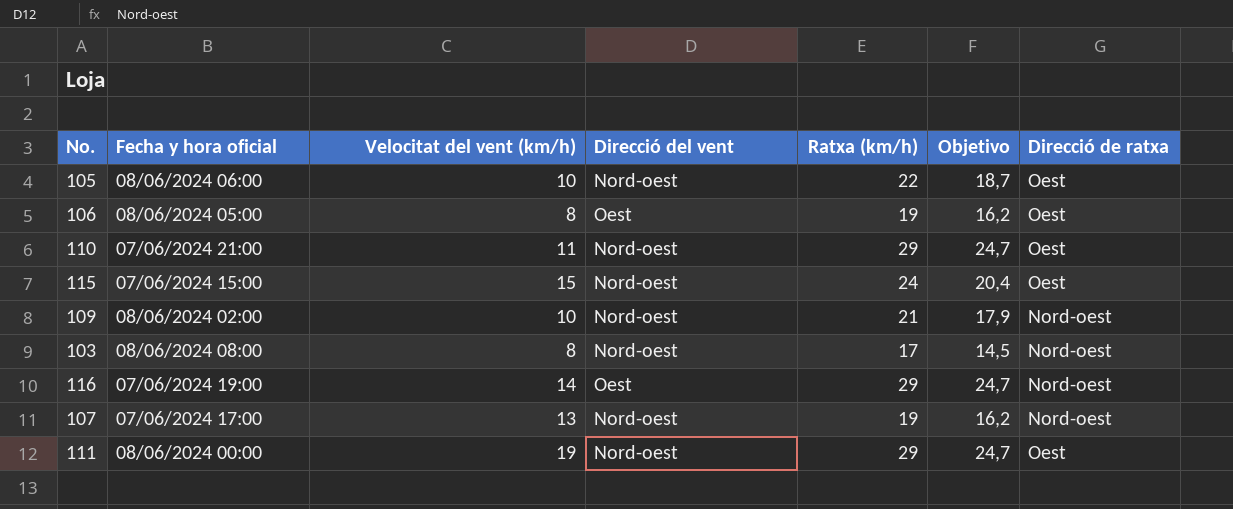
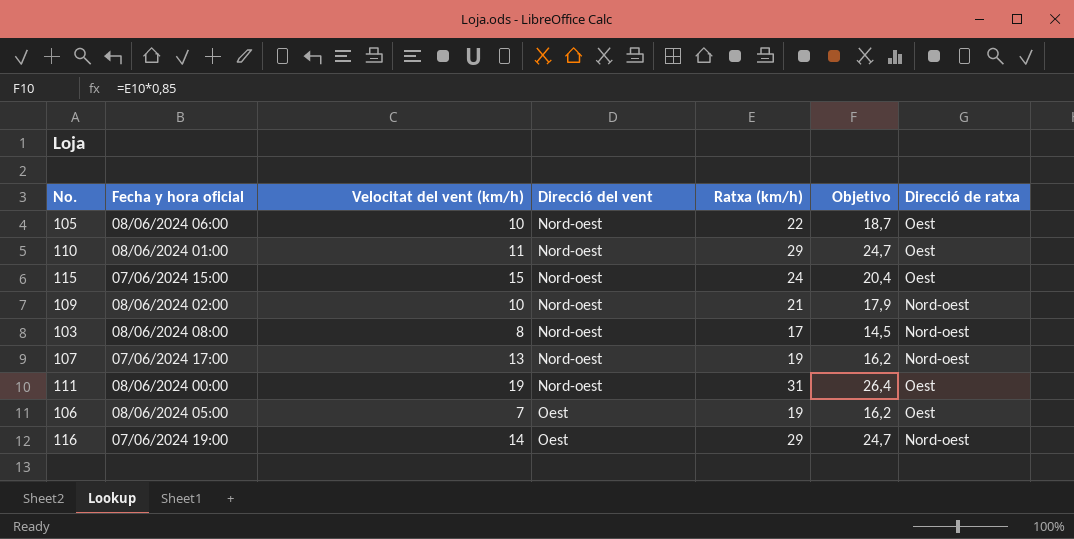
row order: none -> Direcció del vent ascending
110 | Fecha y hora oficial: 07/06/2024 21:00 -> 08/06/2024 01:00
111 | Ratxa (km/h): 29 -> 31
111 | Objetivo: 24,7 -> 26,4
106 | Velocitat del vent (km/h): 8 -> 7

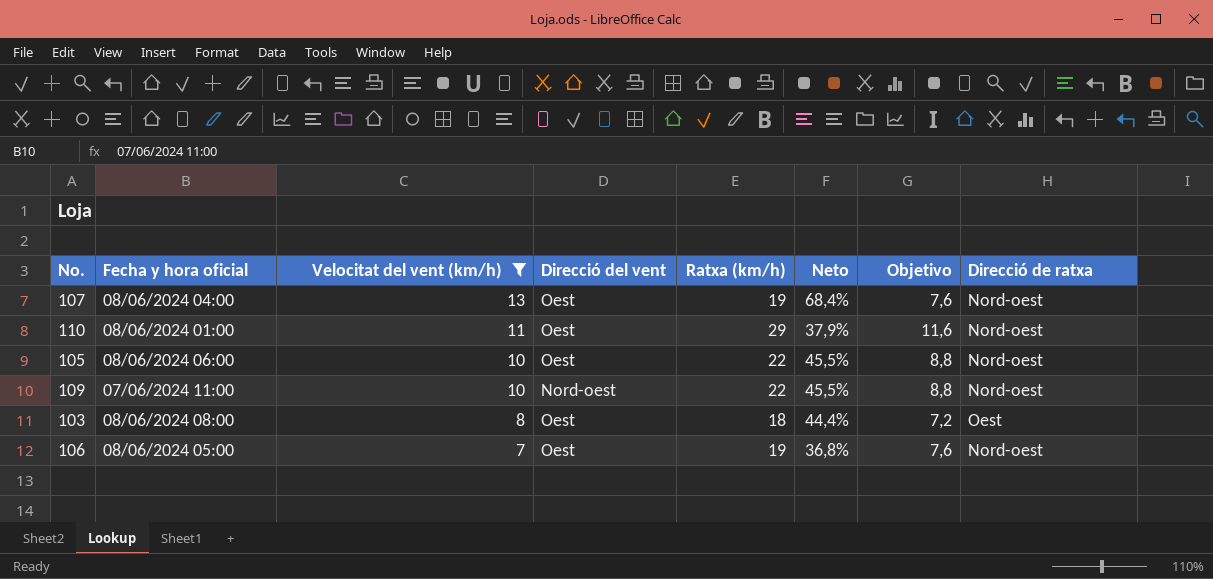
filter: none -> Velocitat del vent (km/h) <= 13
row order: Direcció del vent ascending -> Velocitat del vent (km/h) descending
column Neto | formula: none -> [Velocitat del vent (km/h)] / [Ratxa (km/h)]
column Objetivo | formula: [Ratxa (km/h)] * 0,85 -> [Ratxa (km/h)] * 0,4
107 | Fecha y hora oficial: 07/06/2024 17:00 -> 08/06/2024 04:00
107 | Direcció del vent: Nord-oest -> Oest
110 | Direcció del vent: Nord-oest -> Oest
110 | Direcció de ratxa: Oest -> Nord-oest
105 | Direcció del vent: Nord-oest -> Oest
105 | Direcció de ratxa: Oest -> Nord-oest
109 | Fecha y hora oficial: 08/06/2024 02:00 -> 07/06/2024 11:00
109 | Ratxa (km/h): 21 -> 22
103 | Direcció del vent: Nord-oest -> Oest
103 | Ratxa (km/h): 17 -> 18
103 | Direcció de ratxa: Nord-oest -> Oest
106 | Direcció de ratxa: Oest -> Nord-oest

